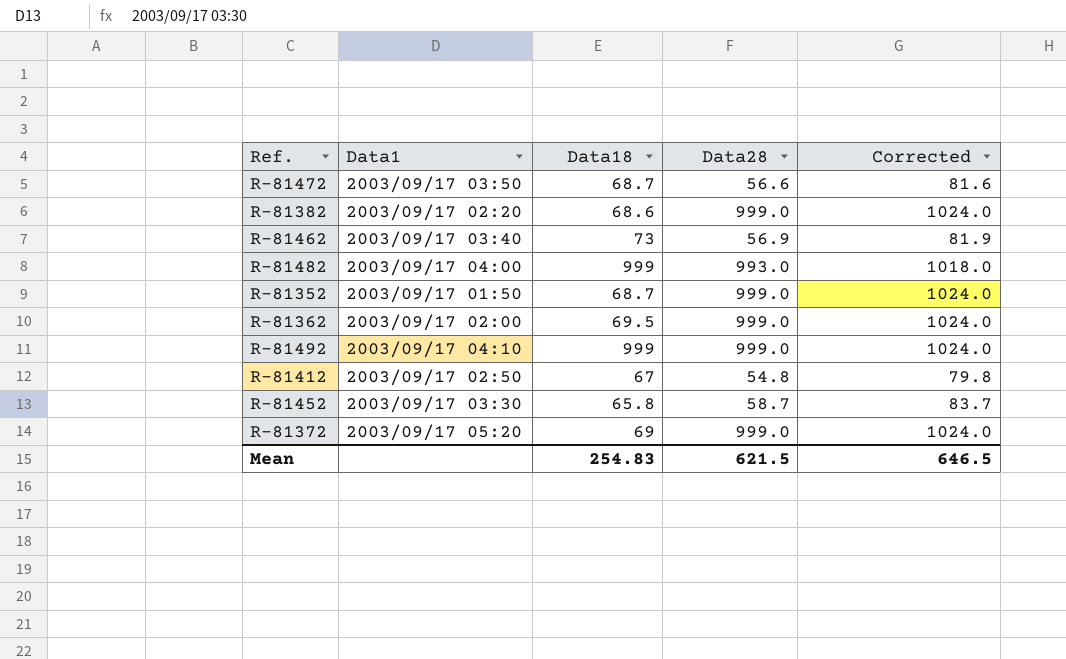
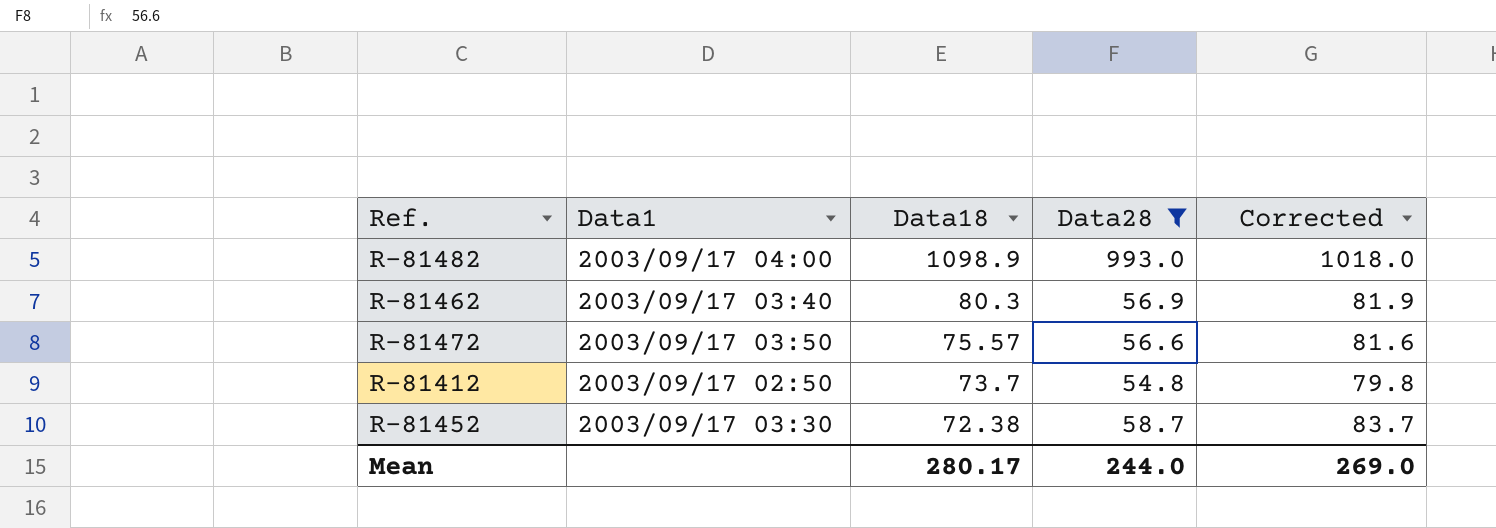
filter: none -> Data28 != 999.0
row order: none -> Data18 descending
R-81482 | Data18: 999 -> 1098.9
R-81462 | Data18: 73 -> 80.3
R-81472 | Data18: 68.7 -> 75.57
R-81412 | Data18: 67 -> 73.7
R-81452 | Data18: 65.8 -> 72.38
Mean | Data18: 254.83 -> 280.17
Mean | Data28: 621.5 -> 244.0
Mean | Corrected: 646.5 -> 269.0

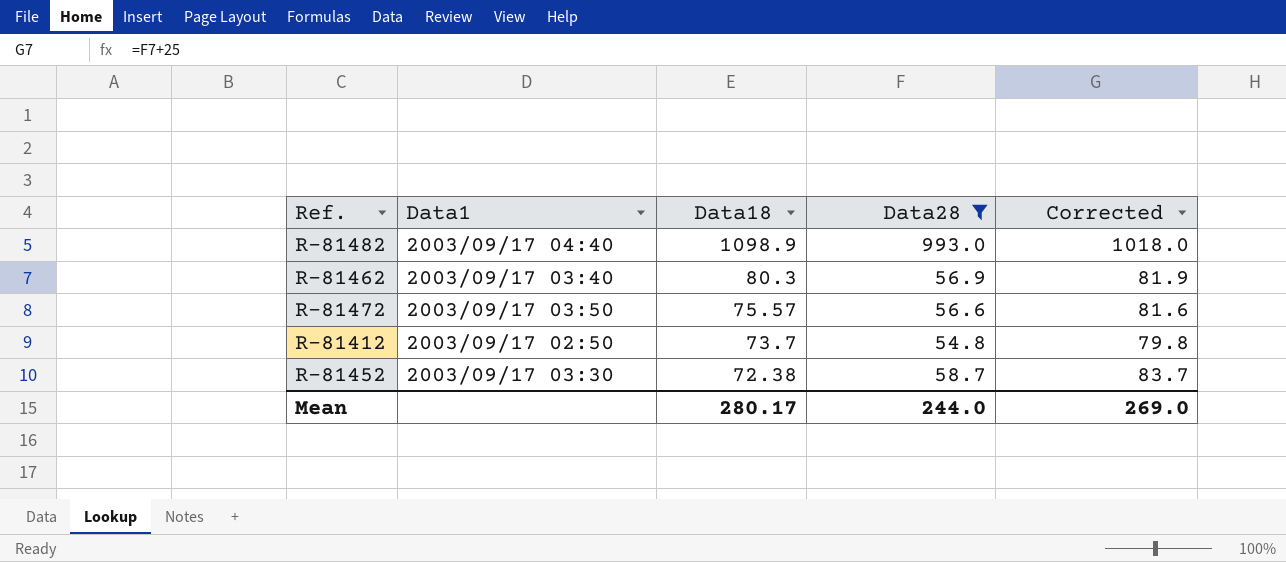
R-81482 | Data1: 2003/09/17 04:00 -> 2003/09/17 04:40

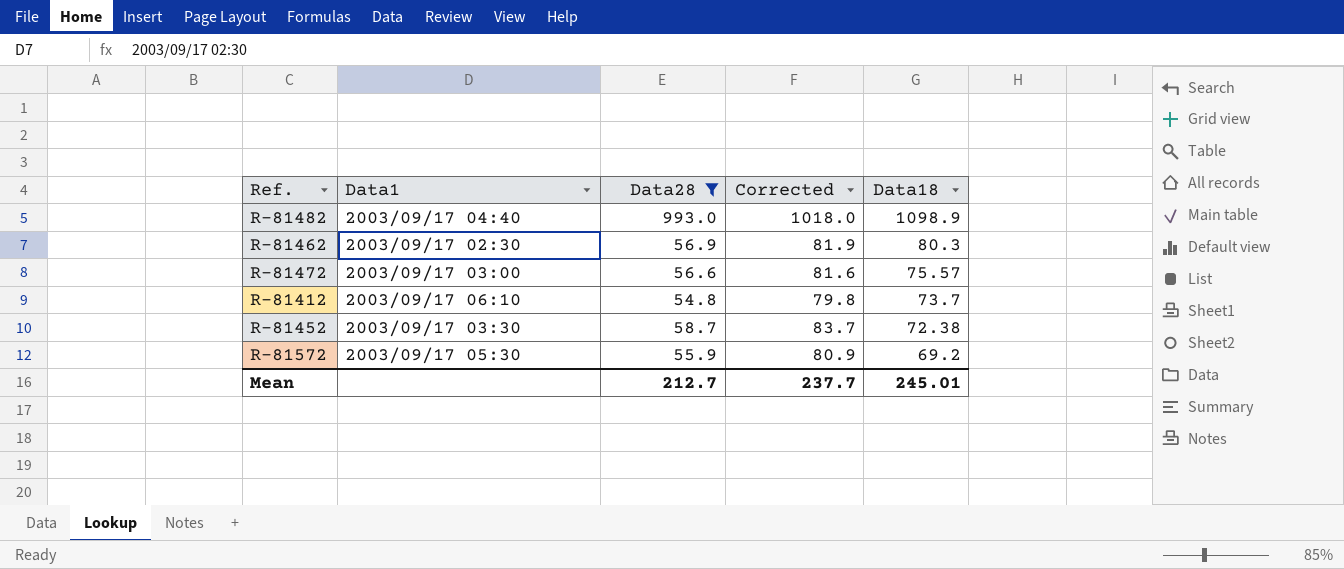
column Data18 | position: 3 -> 5
R-81462 | Data1: 2003/09/17 03:40 -> 2003/09/17 02:30
R-81472 | Data1: 2003/09/17 03:50 -> 2003/09/17 03:00
R-81412 | Data1: 2003/09/17 02:50 -> 2003/09/17 06:10
row R-81572: none -> 2003/09/17 05:30 | 55.9 | 80.9 | 69.2
Mean | Data28: 244.0 -> 212.7
Mean | Corrected: 269.0 -> 237.7
Mean | Data18: 280.17 -> 245.01

